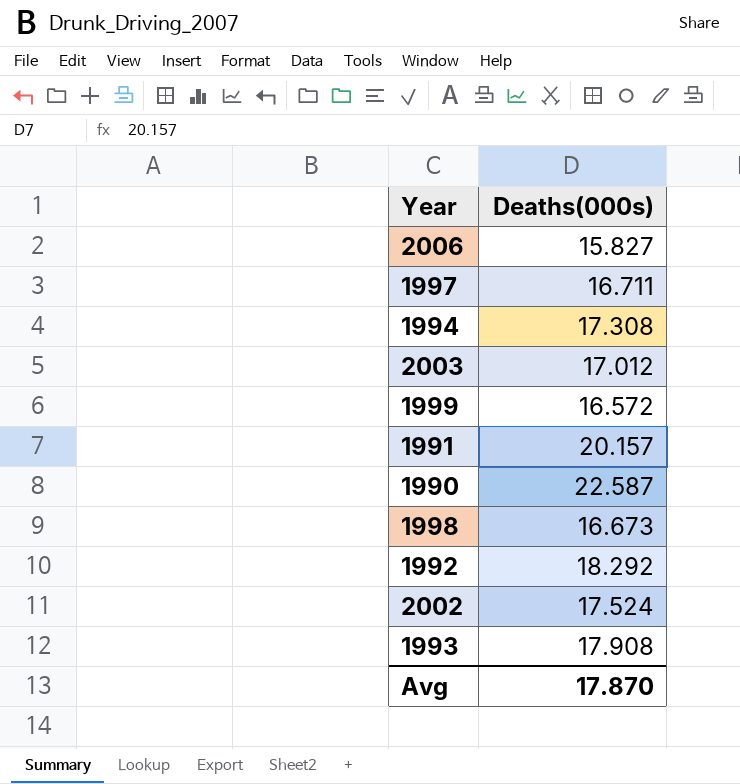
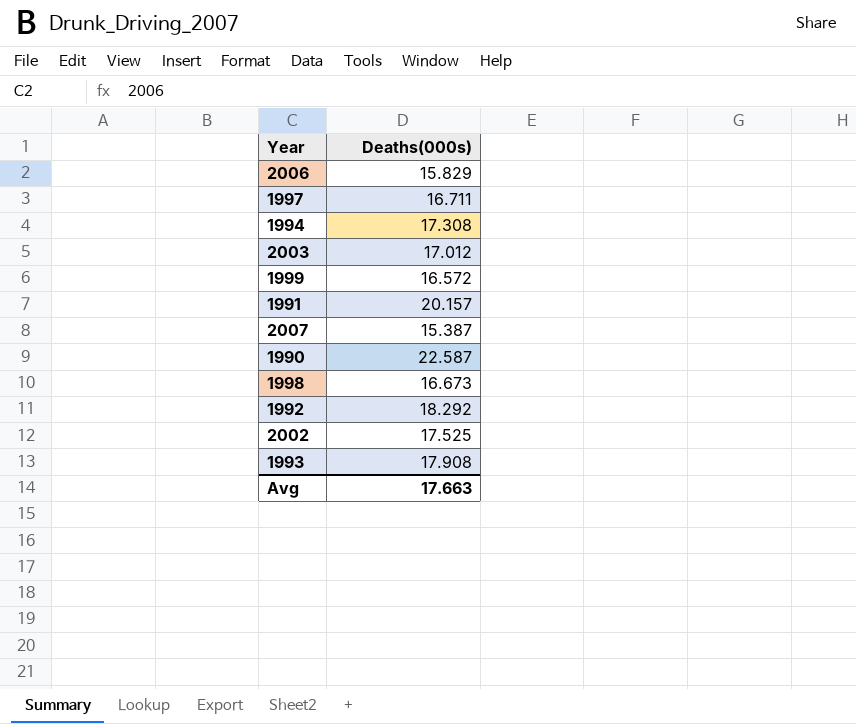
2006 | Deaths(000s): 15.827 -> 15.829
row 2007: none -> 15.387
2002 | Deaths(000s): 17.524 -> 17.525
Avg | Deaths(000s): 17.870 -> 17.663

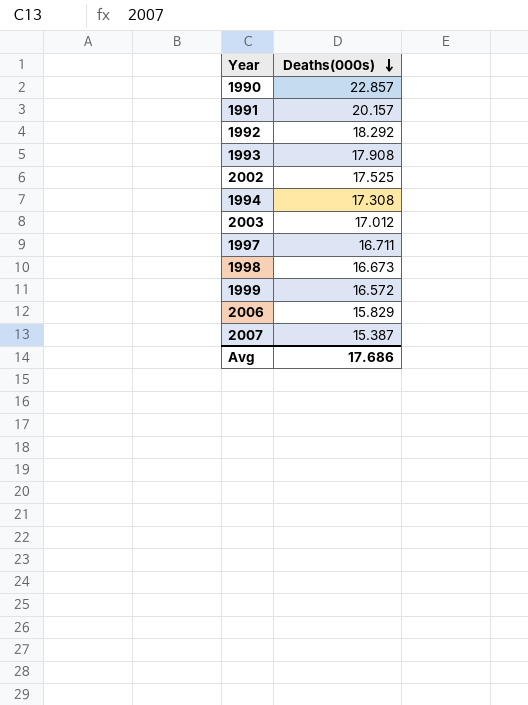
row order: none -> Deaths(000s) descending
1990 | Deaths(000s): 22.587 -> 22.857
Avg | Deaths(000s): 17.663 -> 17.686

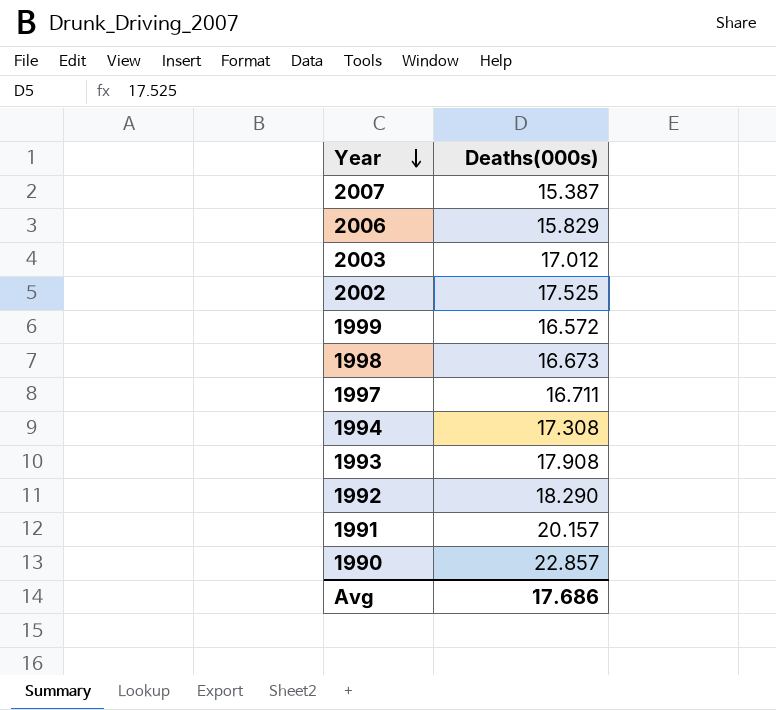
row order: Deaths(000s) descending -> Year descending
1992 | Deaths(000s): 18.292 -> 18.290

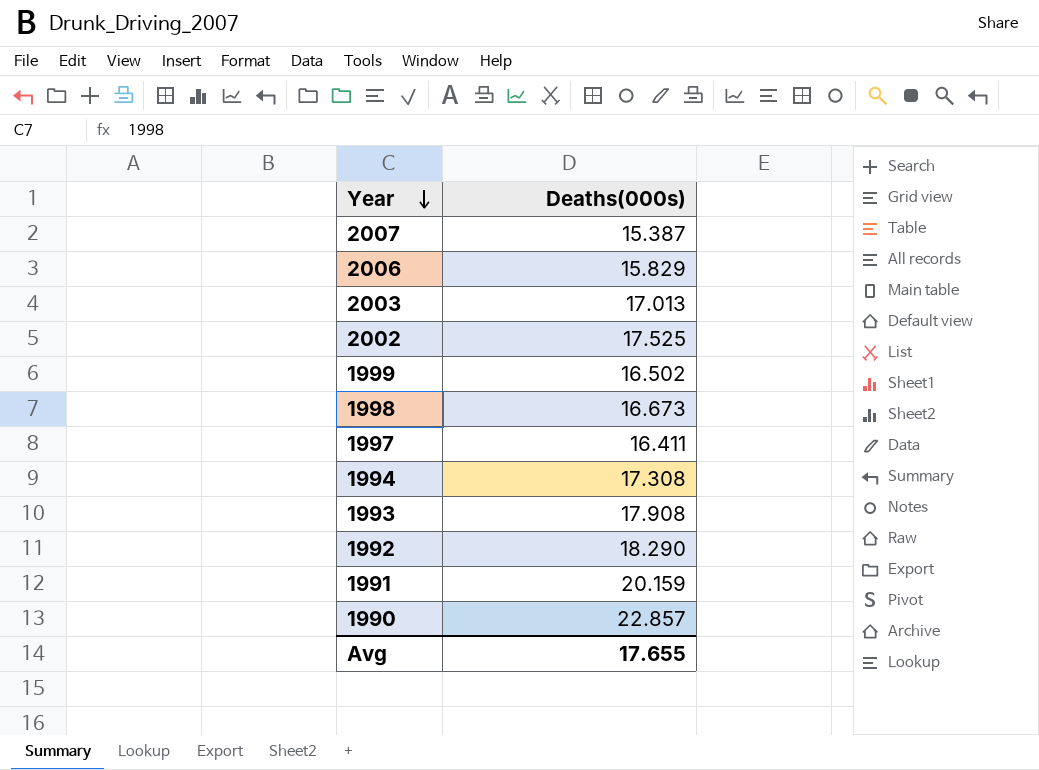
2003 | Deaths(000s): 17.012 -> 17.013
1999 | Deaths(000s): 16.572 -> 16.502
1997 | Deaths(000s): 16.711 -> 16.411
1991 | Deaths(000s): 20.157 -> 20.159
Avg | Deaths(000s): 17.686 -> 17.655

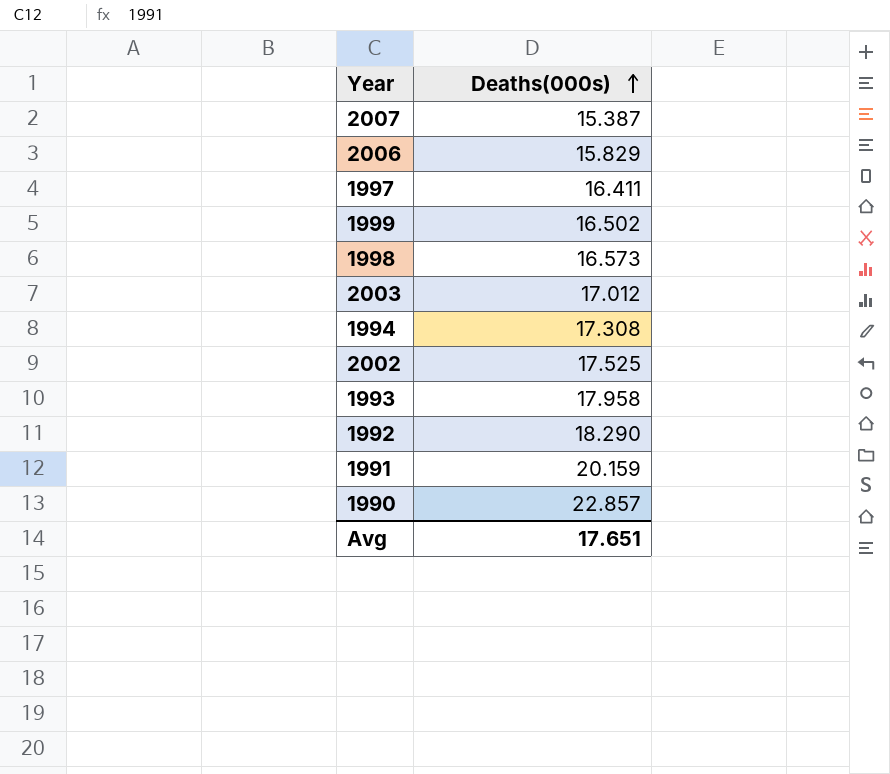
row order: Year descending -> Deaths(000s) ascending
1998 | Deaths(000s): 16.673 -> 16.573
2003 | Deaths(000s): 17.013 -> 17.012
1993 | Deaths(000s): 17.908 -> 17.958
Avg | Deaths(000s): 17.655 -> 17.651

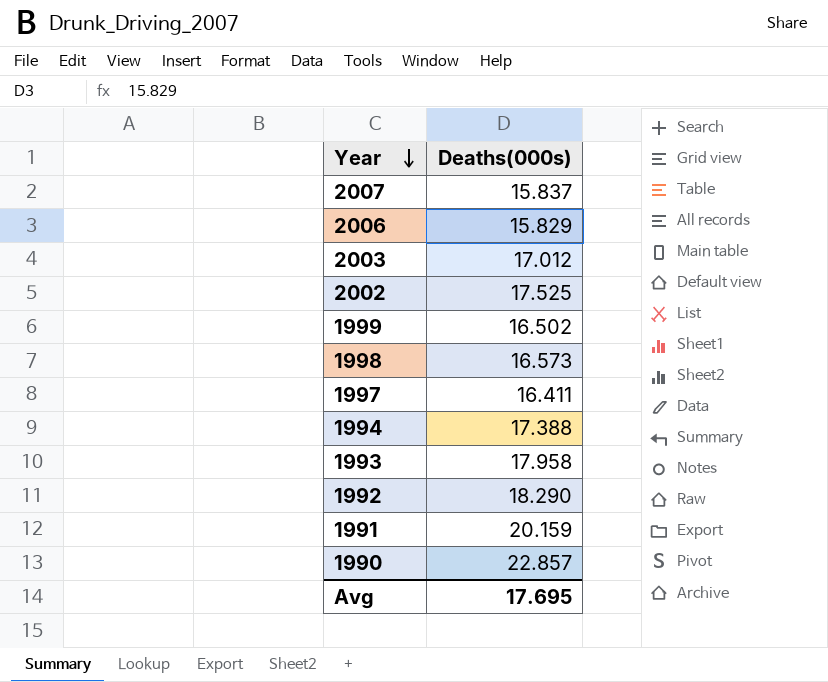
row order: Deaths(000s) ascending -> Year descending
2007 | Deaths(000s): 15.387 -> 15.837
1994 | Deaths(000s): 17.308 -> 17.388
Avg | Deaths(000s): 17.651 -> 17.695

